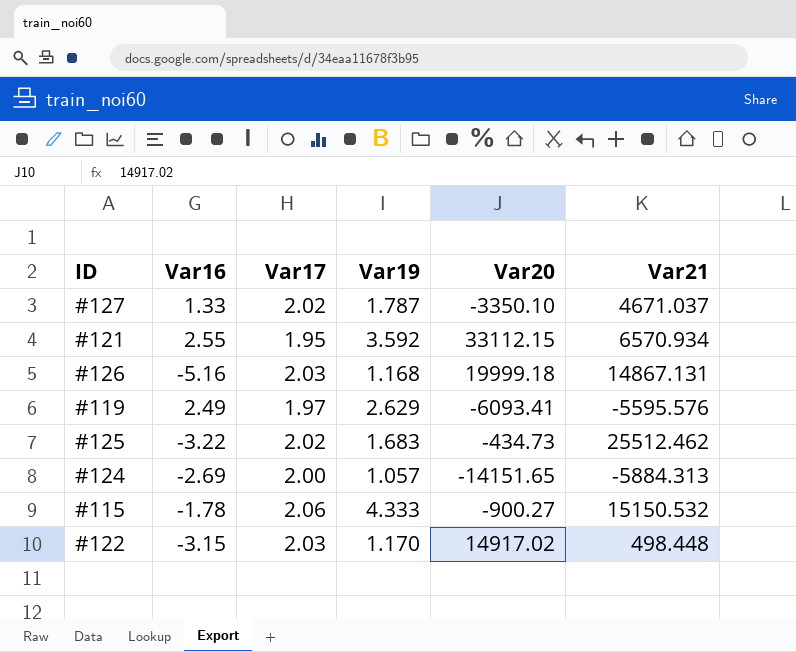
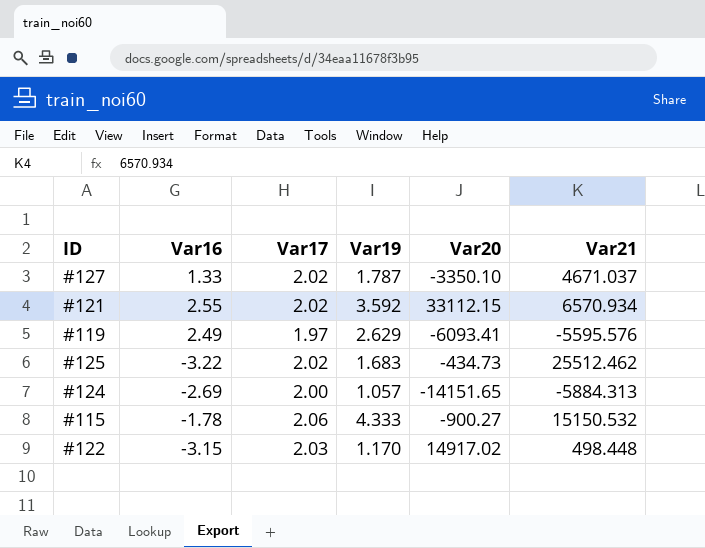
row #126: -5.16 | 2.03 | 1.168 | 19999.18 | 14867.131 -> none
#121 | Var17: 1.95 -> 2.02

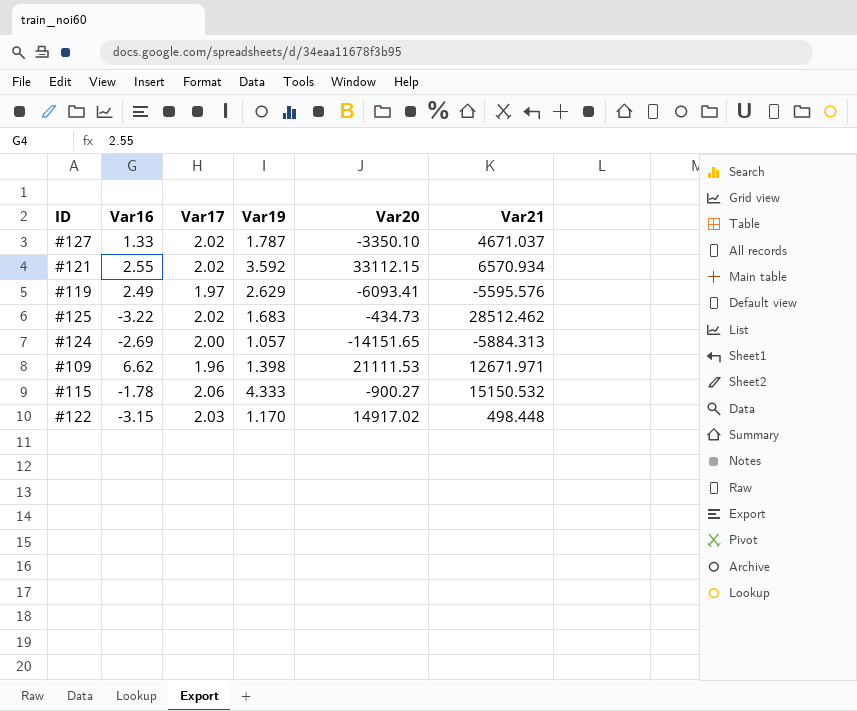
#125 | Var21: 25512.462 -> 28512.462
row #109: none -> 6.62 | 1.96 | 1.398 | 21111.53 | 12671.971

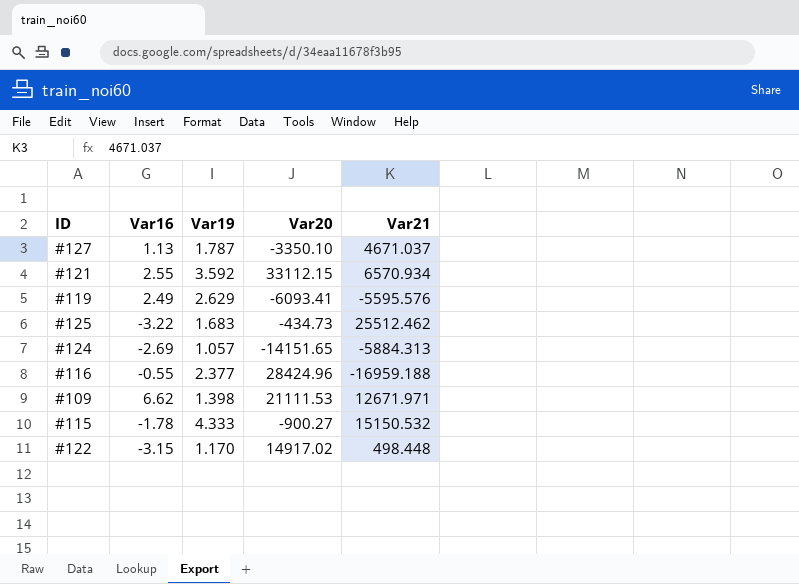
column Var17 | position: 3 -> none
#127 | Var16: 1.33 -> 1.13
#125 | Var21: 28512.462 -> 25512.462
row #116: none -> -0.55 | 2.377 | 28424.96 | -16959.188

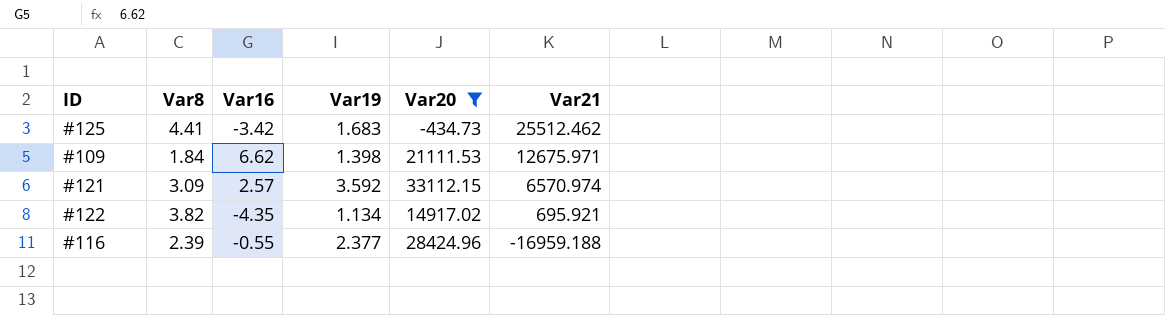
filter: none -> Var20 >= -434.73
row order: none -> Var21 descending
column Var8 | position: none -> 2
#125 | Var16: -3.22 -> -3.42
#109 | Var21: 12671.971 -> 12675.971
#121 | Var16: 2.55 -> 2.57
#121 | Var21: 6570.934 -> 6570.974
#122 | Var16: -3.15 -> -4.35
#122 | Var19: 1.170 -> 1.134
#122 | Var21: 498.448 -> 695.921

